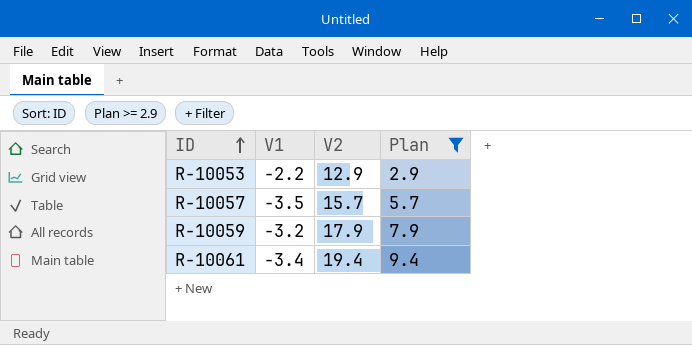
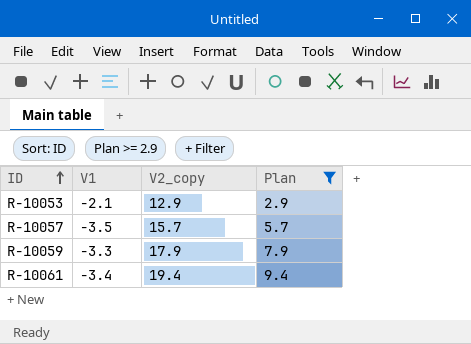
column name: V2 -> V2_copy
R-10053 | V1: -2.2 -> -2.1
R-10059 | V1: -3.2 -> -3.3

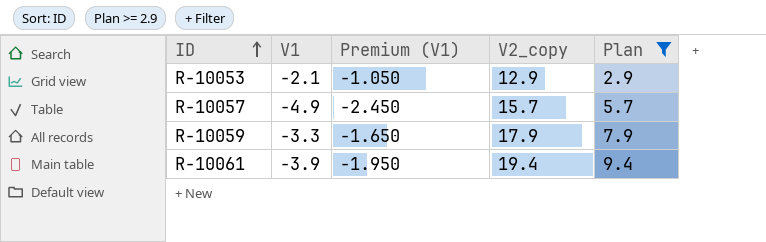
column Premium (V1) | formula: none -> [V1] * 0.5
R-10057 | V1: -3.5 -> -4.9
R-10061 | V1: -3.4 -> -3.9

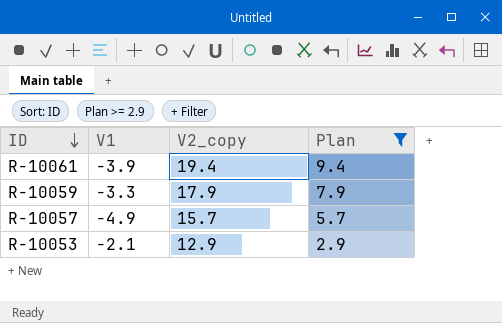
row order: ID ascending -> ID descending
column Premium (V1) | formula: [V1] * 0.5 -> none

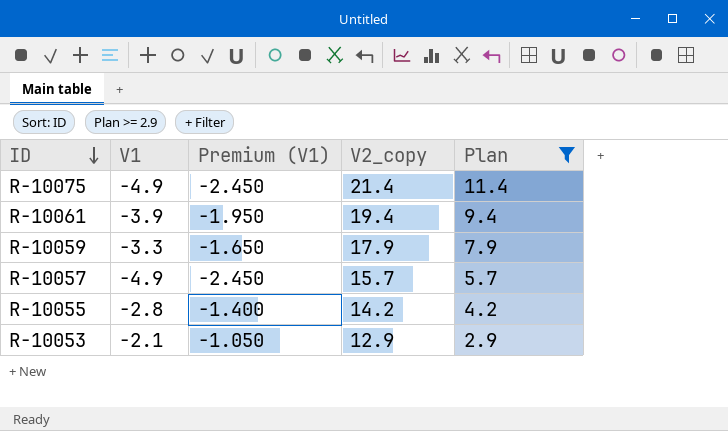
column Premium (V1) | formula: none -> [V1] * 0.5
row R-10075: none -> -4.9 | -2.450 | 21.4 | 11.4
row R-10055: none -> -2.8 | -1.400 | 14.2 | 4.2

